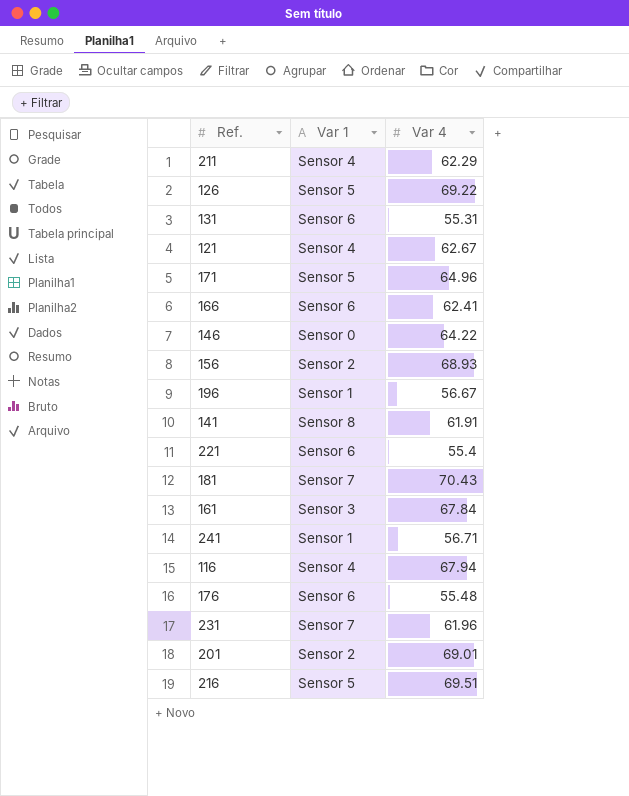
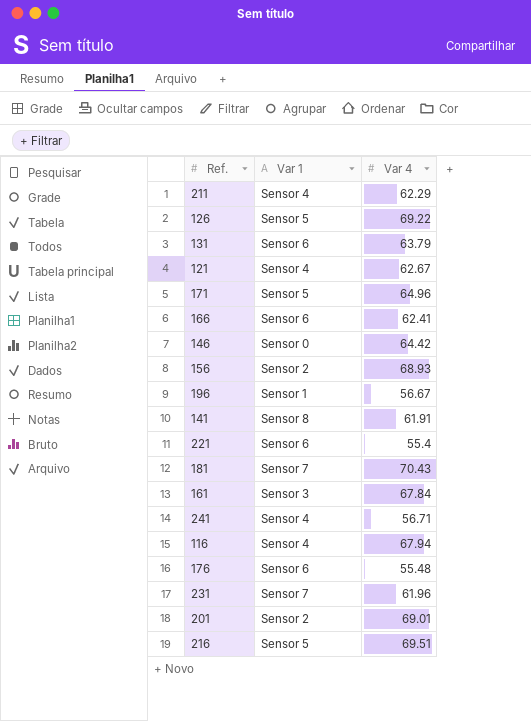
131 | Var 4: 55.31 -> 63.79
146 | Var 4: 64.22 -> 64.42
241 | Var 1: Sensor 1 -> Sensor 4

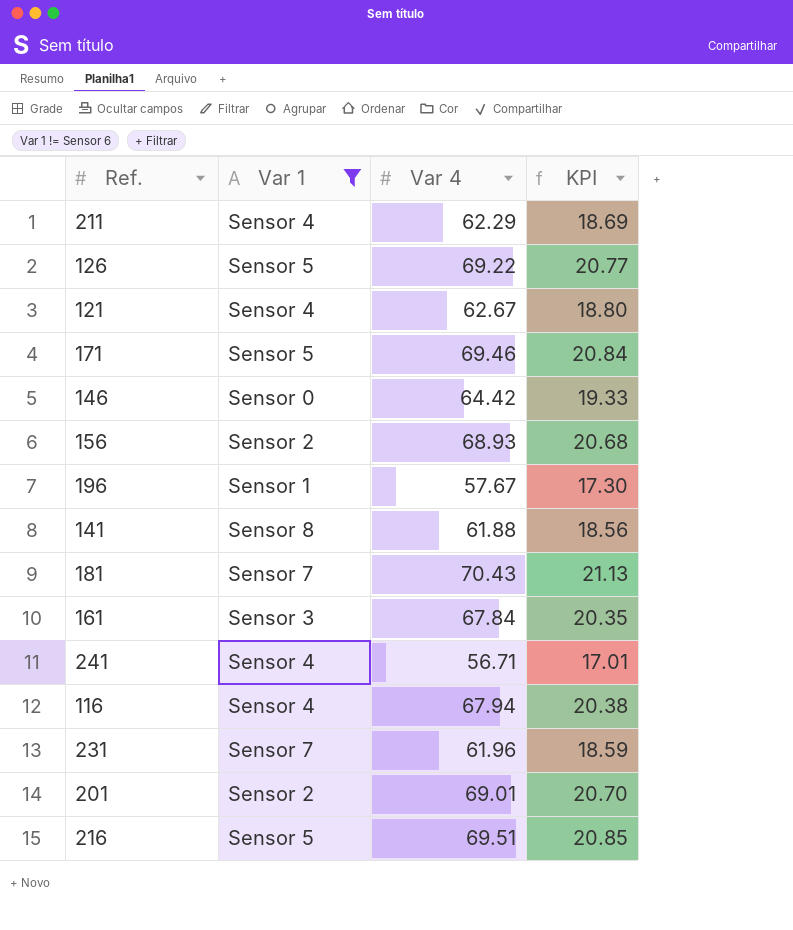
filter: none -> Var 1 != Sensor 6
column KPI | formula: none -> [Var 4] * 0.3
171 | Var 4: 64.96 -> 69.46
196 | Var 4: 56.67 -> 57.67
141 | Var 4: 61.91 -> 61.88

